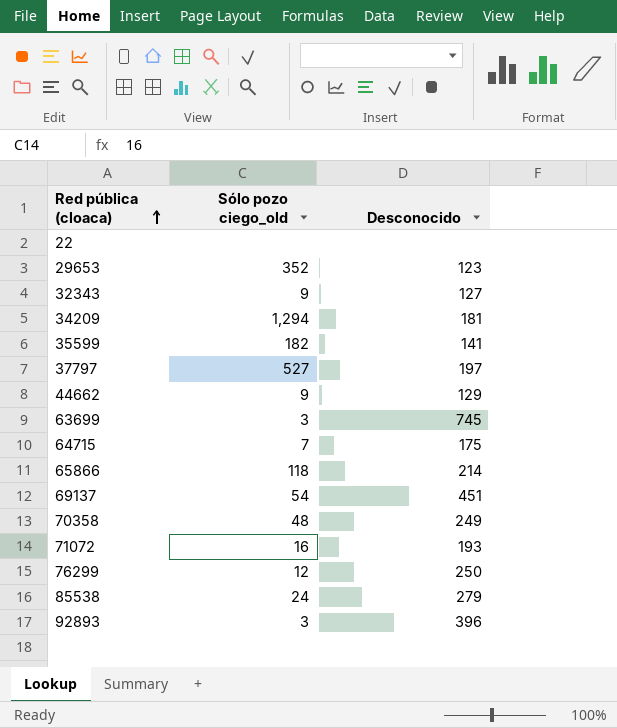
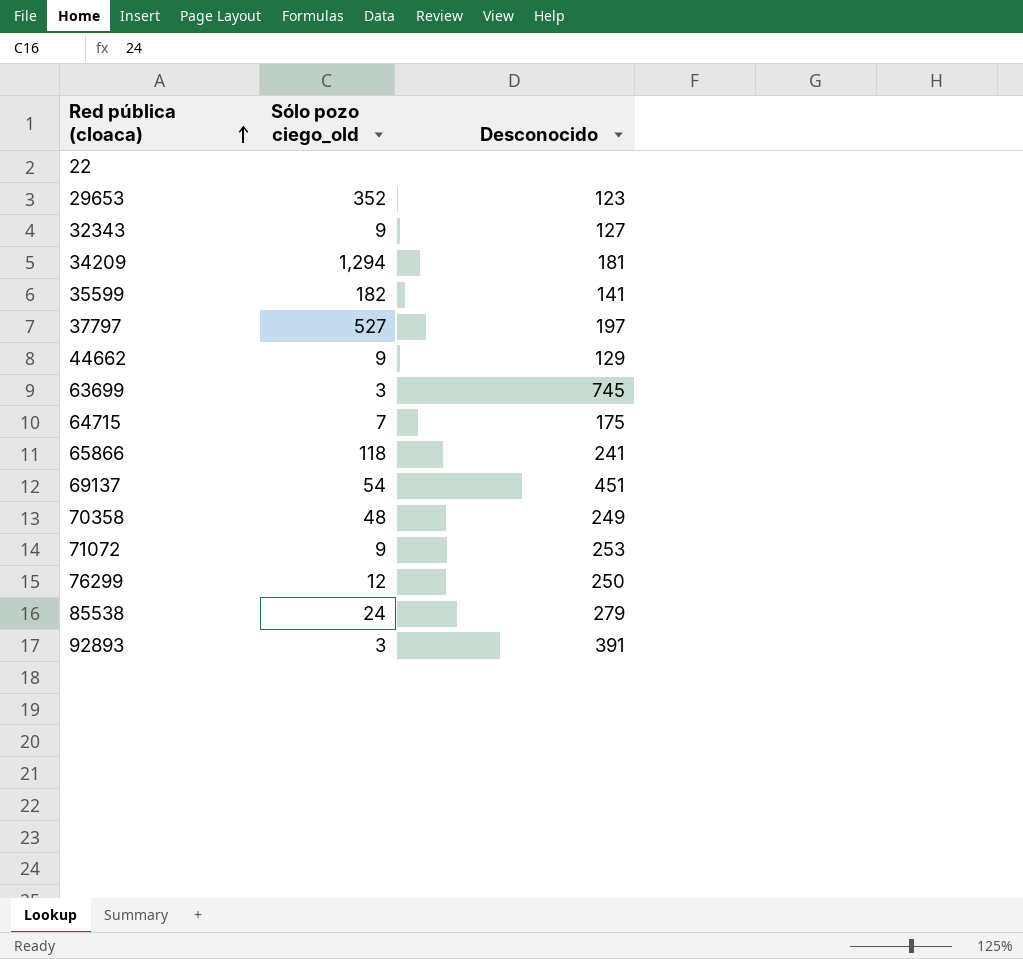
65866 | Desconocido: 214 -> 241
71072 | Sólo pozo ciego_old: 16 -> 9
71072 | Desconocido: 193 -> 253
92893 | Desconocido: 396 -> 391

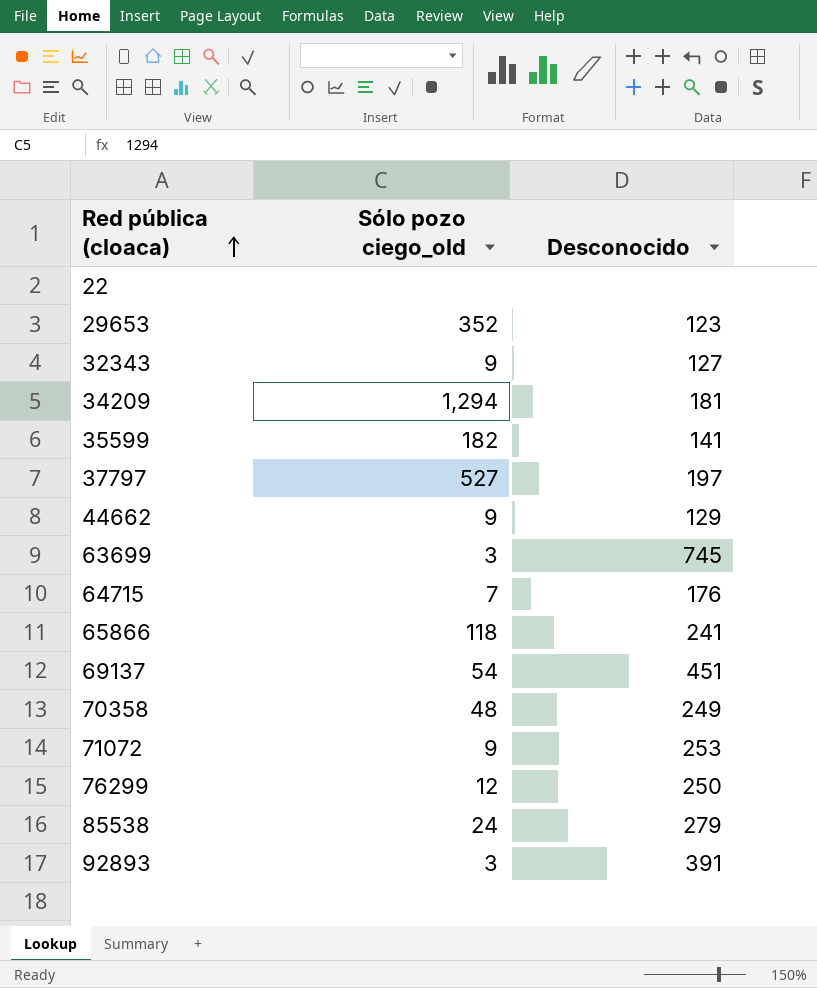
64715 | Desconocido: 175 -> 176

